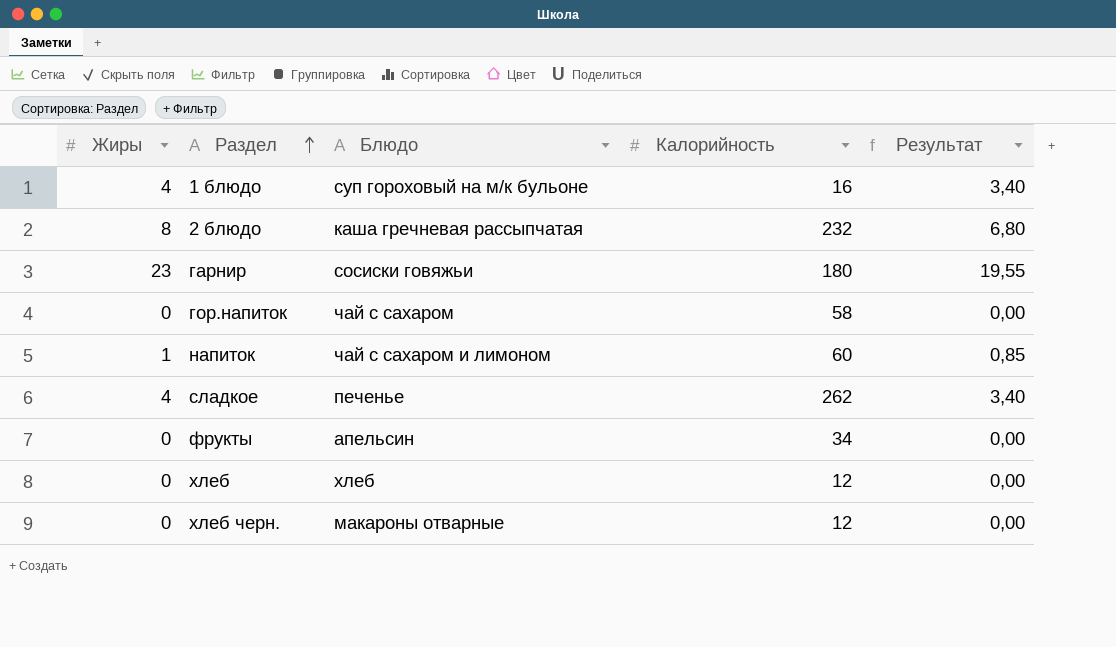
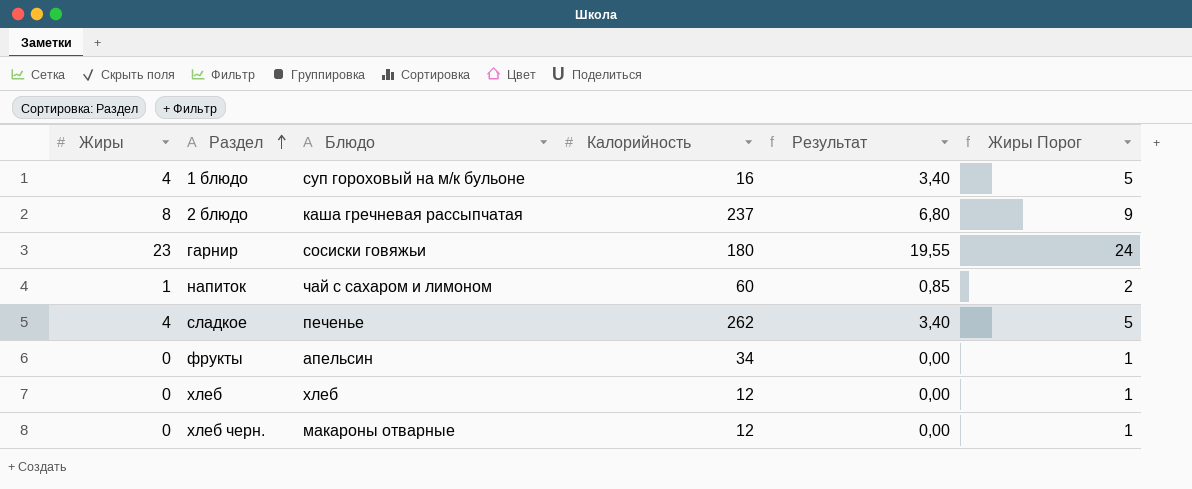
column Жиры Порог | formula: none -> [Жиры] + 1
row гор.напиток: 0 | чай с сахаром | 58 | 0,00 -> none
2 блюдо | Калорийность: 232 -> 237

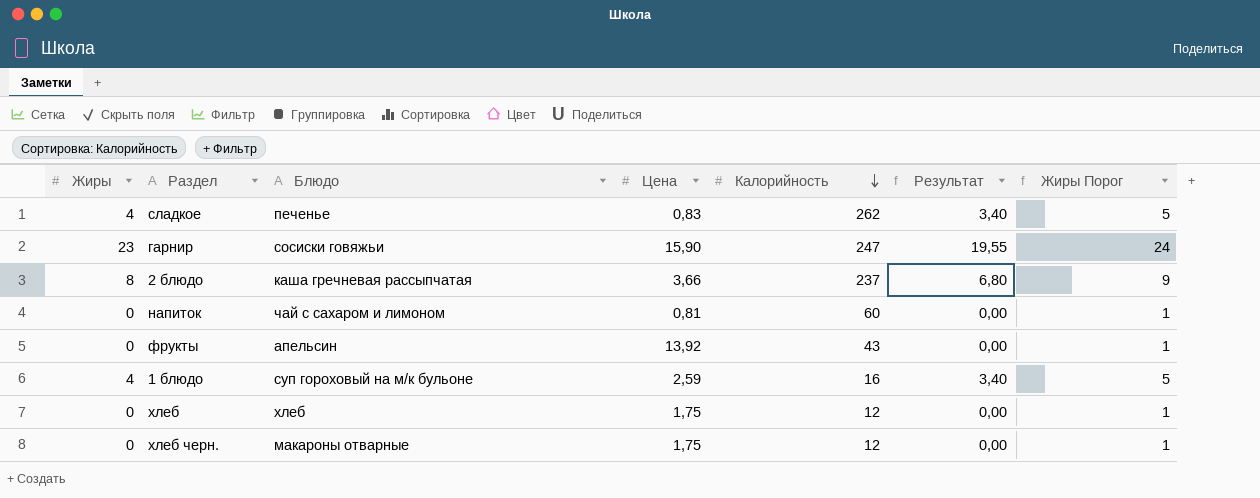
row order: Раздел ascending -> Калорийность descending
column Цена | position: none -> 4
гарнир | Калорийность: 180 -> 247
напиток | Жиры: 1 -> 0
напиток | Результат: 0,85 -> 0,00
напиток | Жиры Порог: 2 -> 1
фрукты | Калорийность: 34 -> 43

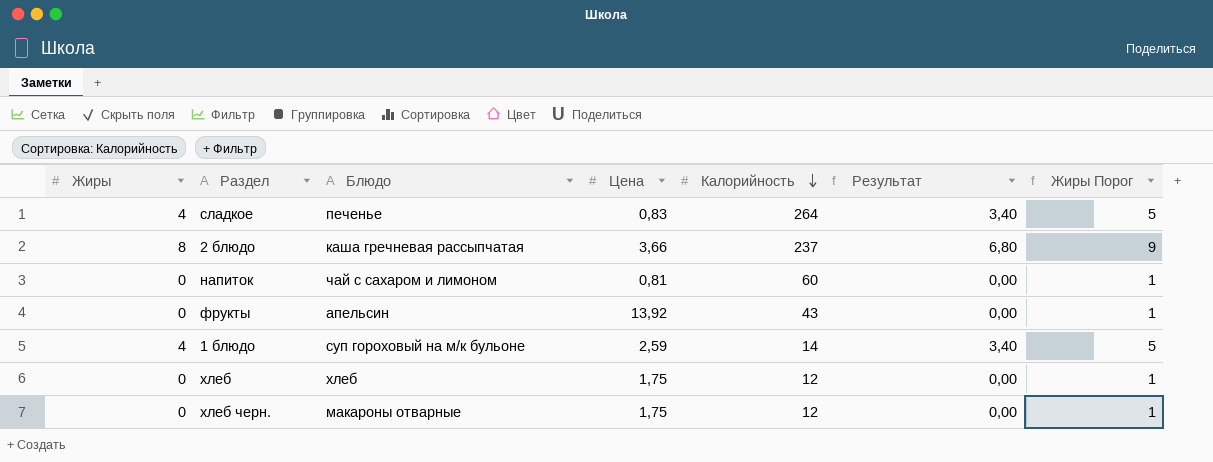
row гарнир: 23 | сосиски говяжьи | 15,90 | 247 | 19,55 | 24 -> none
сладкое | Калорийность: 262 -> 264
1 блюдо | Калорийность: 16 -> 14

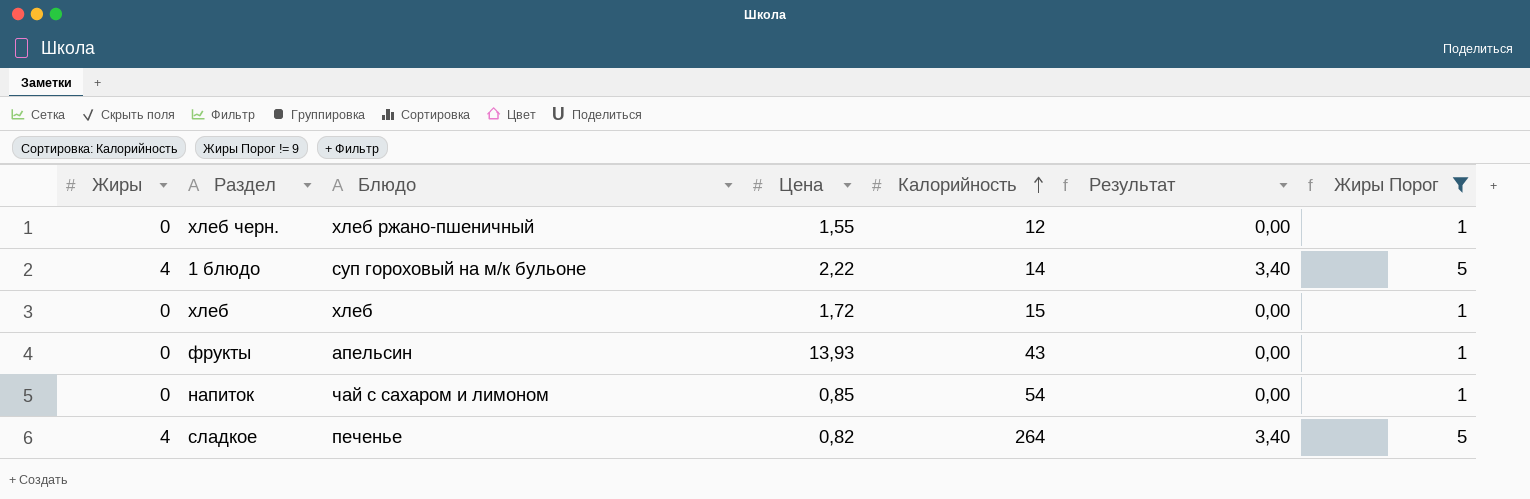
filter: none -> Жиры Порог != 9
row order: Калорийность descending -> Калорийность ascending
хлеб черн. | Блюдо: макароны отварные -> хлеб ржано-пшеничный
хлеб черн. | Цена: 1,75 -> 1,55
1 блюдо | Цена: 2,59 -> 2,22
хлеб | Цена: 1,75 -> 1,72
хлеб | Калорийность: 12 -> 15
фрукты | Цена: 13,92 -> 13,93
напиток | Цена: 0,81 -> 0,85
напиток | Калорийность: 60 -> 54
сладкое | Цена: 0,83 -> 0,82

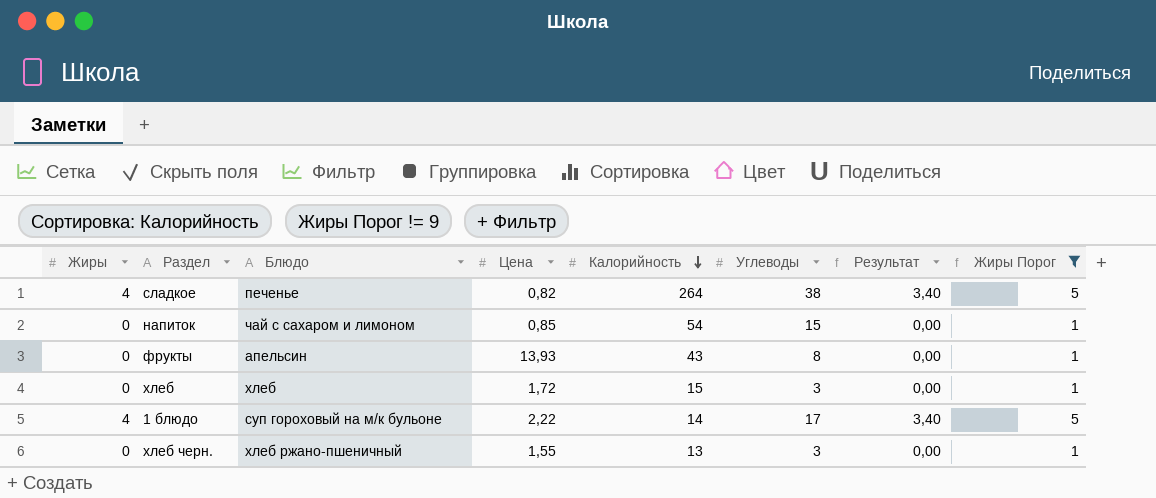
row order: Калорийность ascending -> Калорийность descending
column Углеводы | position: none -> 6
хлеб черн. | Калорийность: 12 -> 13

